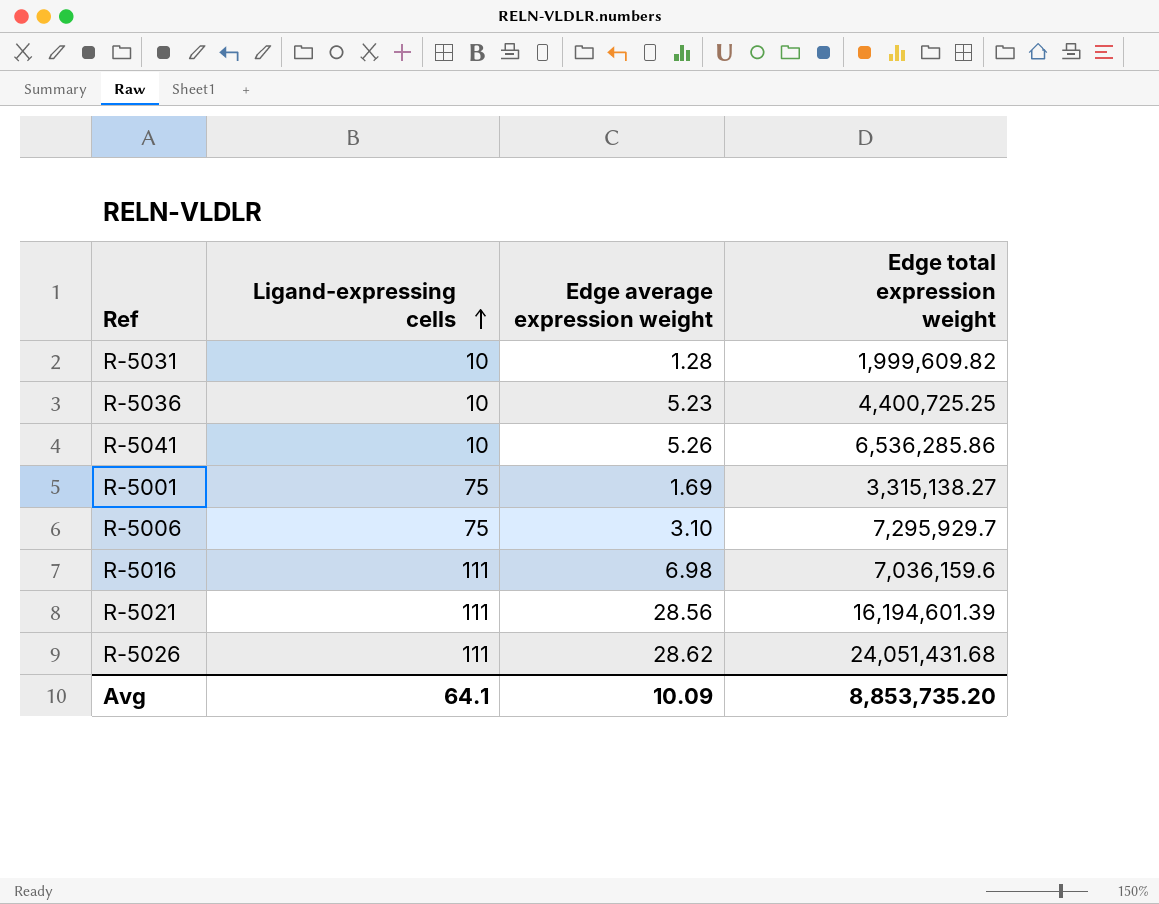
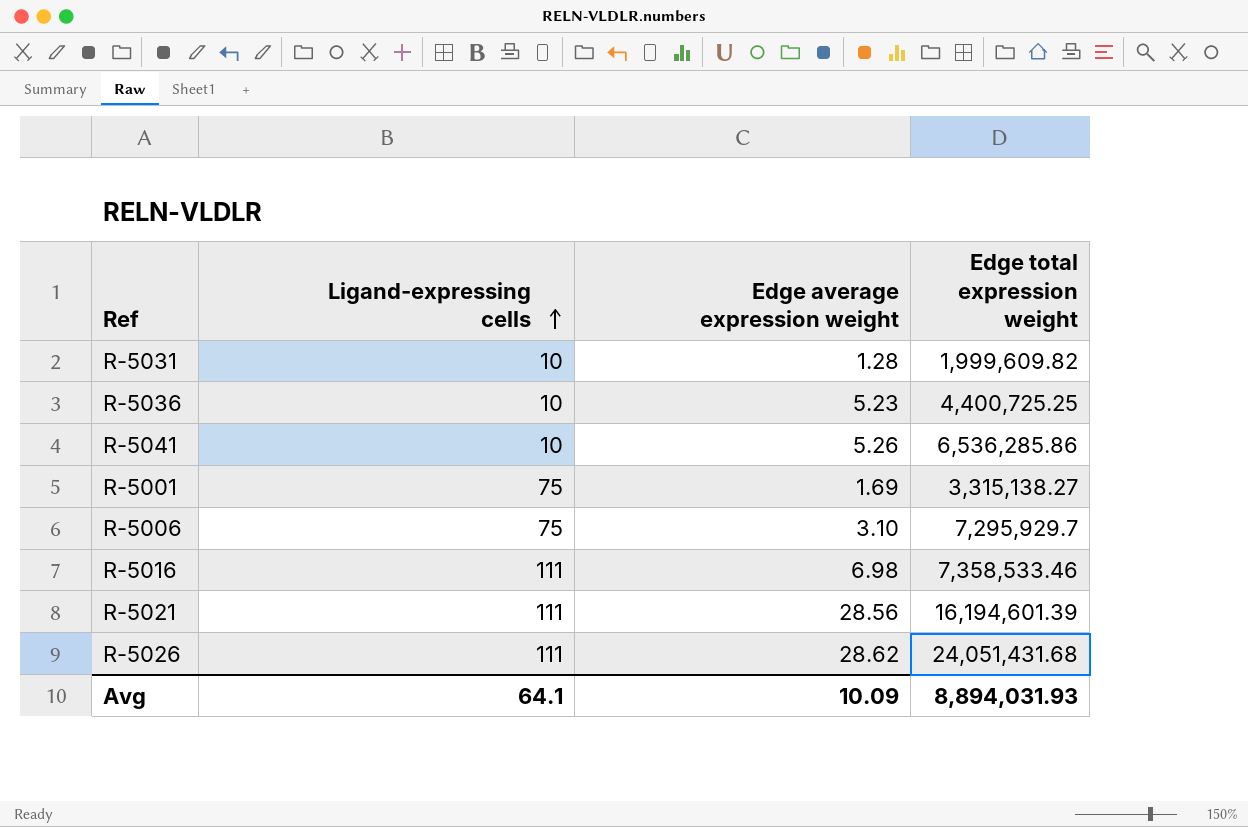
R-5016 | Edge total expression weight: 7,036,159.6 -> 7,358,533.46
Avg | Edge total expression weight: 8,853,735.20 -> 8,894,031.93

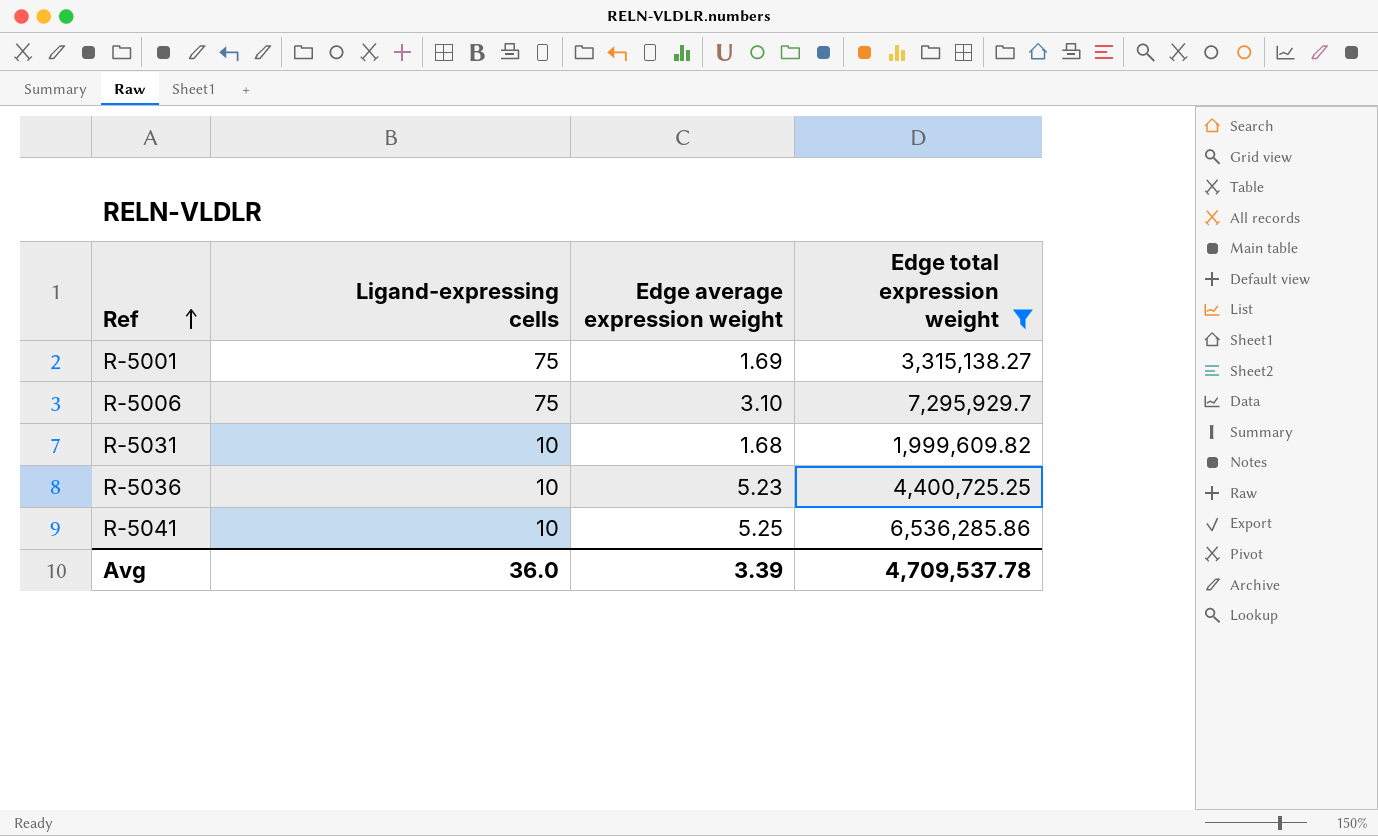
filter: none -> Edge total expression weight <= 7,295,929.7
row order: Ligand-expressing cells ascending -> Ref ascending
R-5031 | Edge average expression weight: 1.28 -> 1.68
R-5041 | Edge average expression weight: 5.26 -> 5.25
Avg | Ligand-expressing cells: 64.1 -> 36.0
Avg | Edge average expression weight: 10.09 -> 3.39
Avg | Edge total expression weight: 8,894,031.93 -> 4,709,537.78

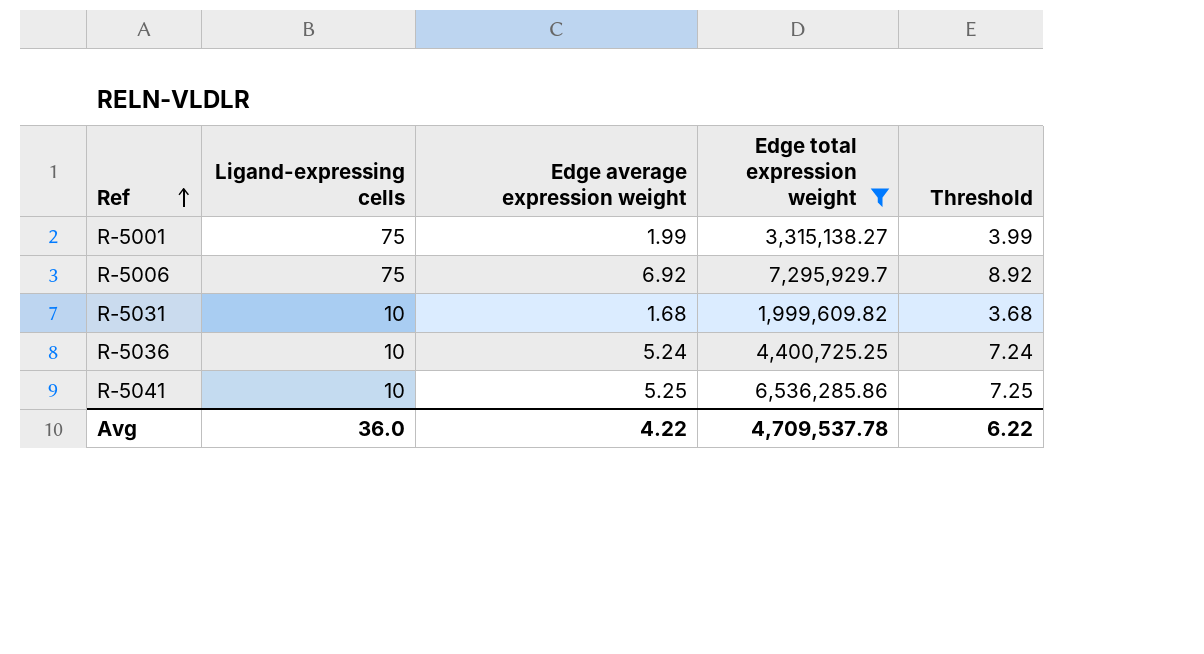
column Threshold | formula: none -> [Edge average expression weight] + 2
R-5001 | Edge average expression weight: 1.69 -> 1.99
R-5006 | Edge average expression weight: 3.10 -> 6.92
R-5036 | Edge average expression weight: 5.23 -> 5.24
Avg | Edge average expression weight: 3.39 -> 4.22

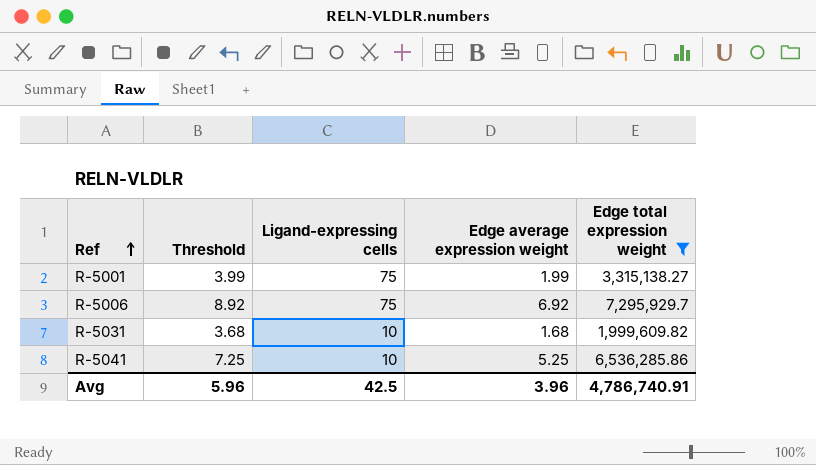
column Threshold | position: 5 -> 2
row R-5036: 10 | 5.24 | 4,400,725.25 | 7.24 -> none
Avg | Threshold: 6.22 -> 5.96
Avg | Ligand-expressing cells: 36.0 -> 42.5
Avg | Edge average expression weight: 4.22 -> 3.96
Avg | Edge total expression weight: 4,709,537.78 -> 4,786,740.91

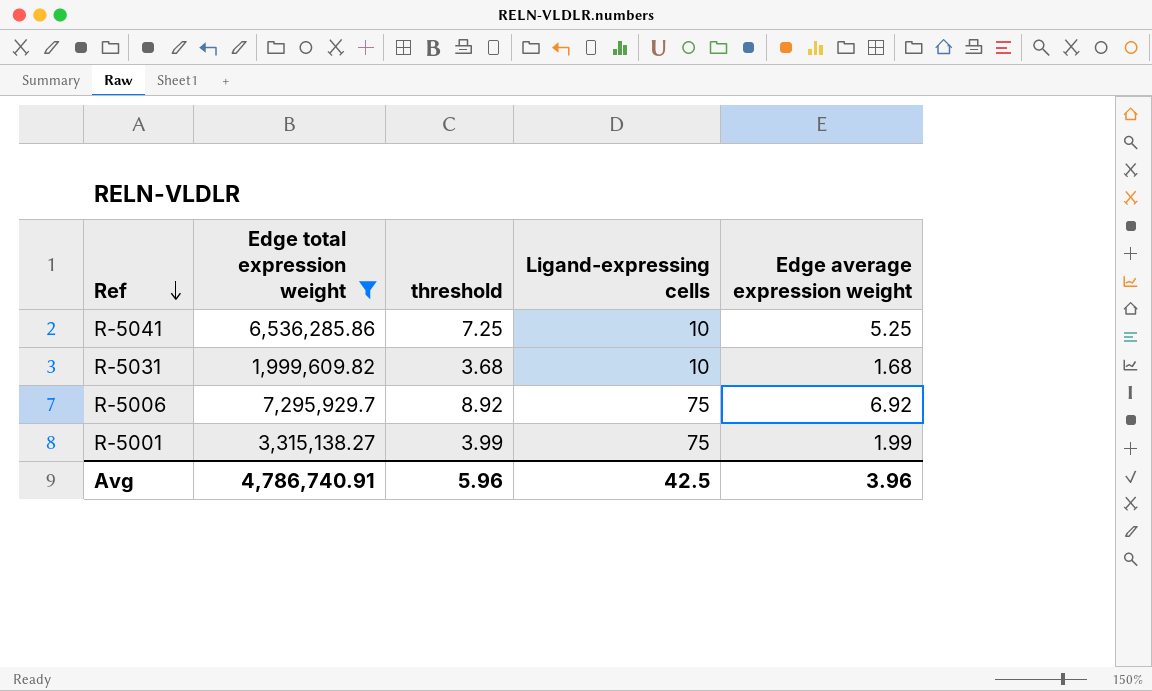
row order: Ref ascending -> Ref descending
column Edge total expression weight | position: 5 -> 2
column name: Threshold -> threshold

